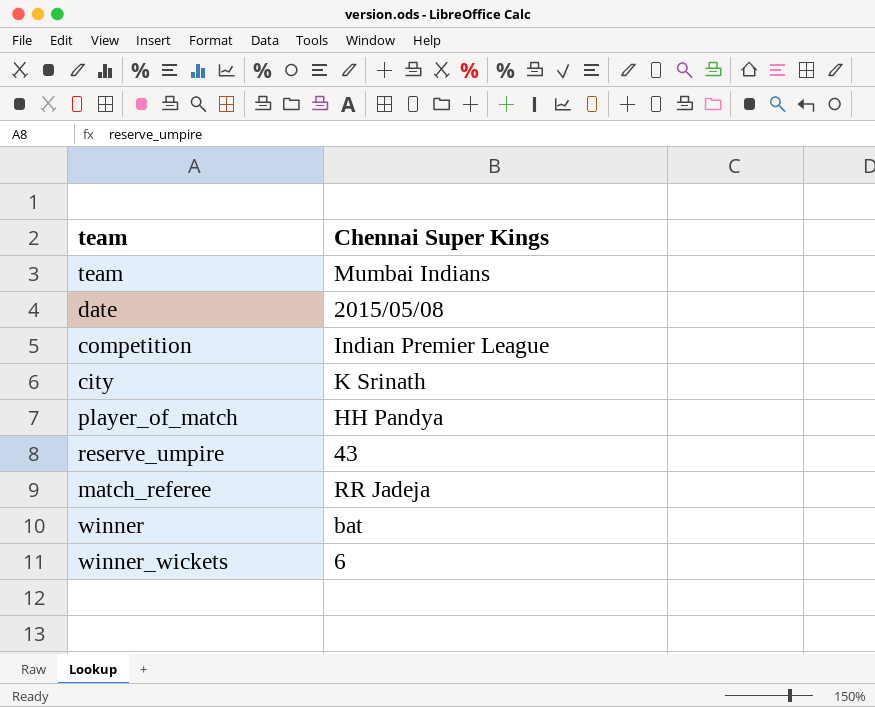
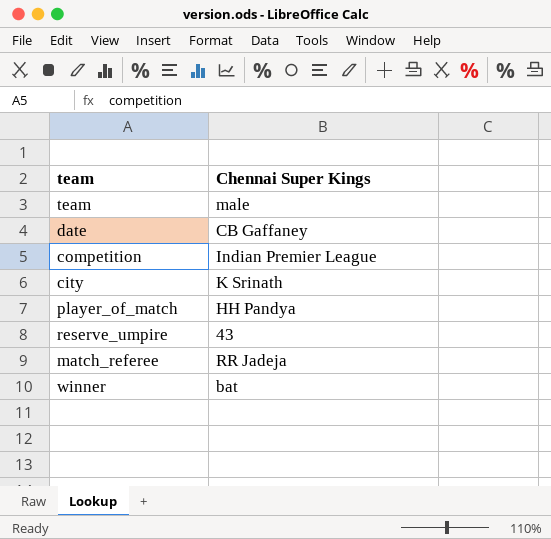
row winner_wickets: 6 -> none
team | Chennai Super Kings: Mumbai Indians -> male
date | Chennai Super Kings: 2015/05/08 -> CB Gaffaney

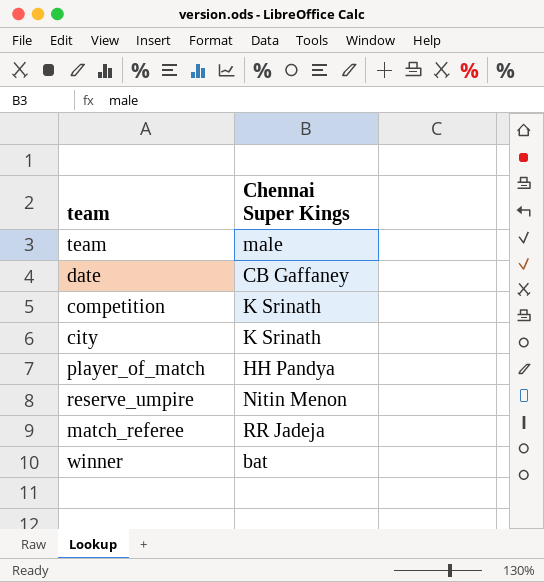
competition | Chennai Super Kings: Indian Premier League -> K Srinath
reserve_umpire | Chennai Super Kings: 43 -> Nitin Menon

